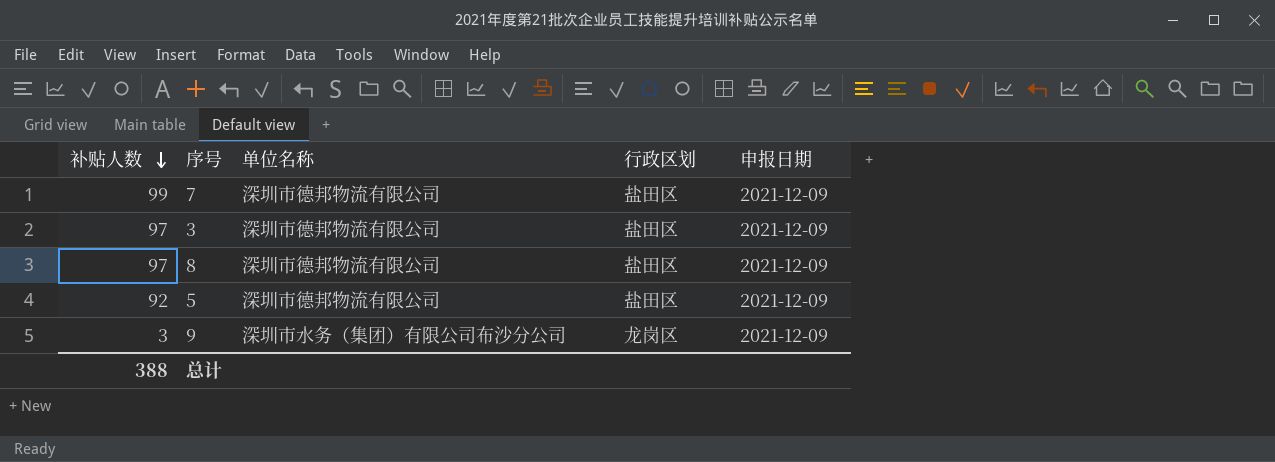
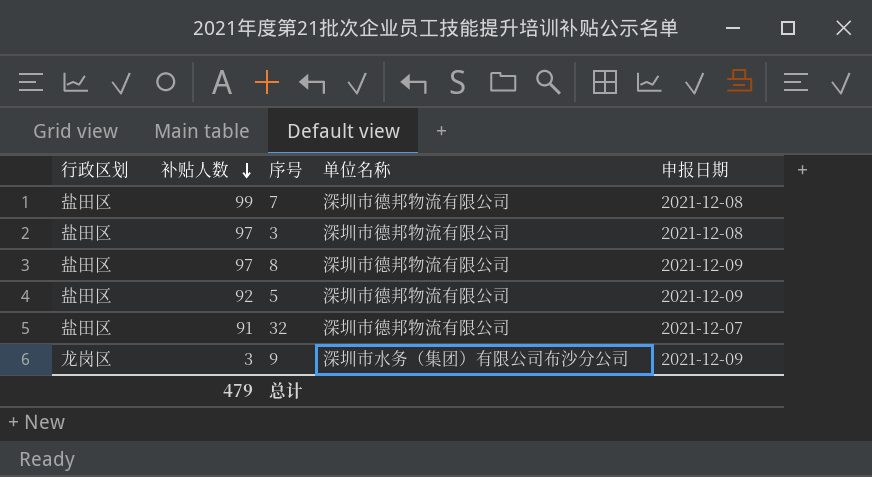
column 行政区划 | position: 4 -> 1
7 | 申报日期: 2021-12-09 -> 2021-12-08
3 | 申报日期: 2021-12-09 -> 2021-12-08
row 32: none -> 盐田区 | 91 | 深圳市德邦物流有限公司 | 2021-12-07
总计 | 补贴人数: 388 -> 479

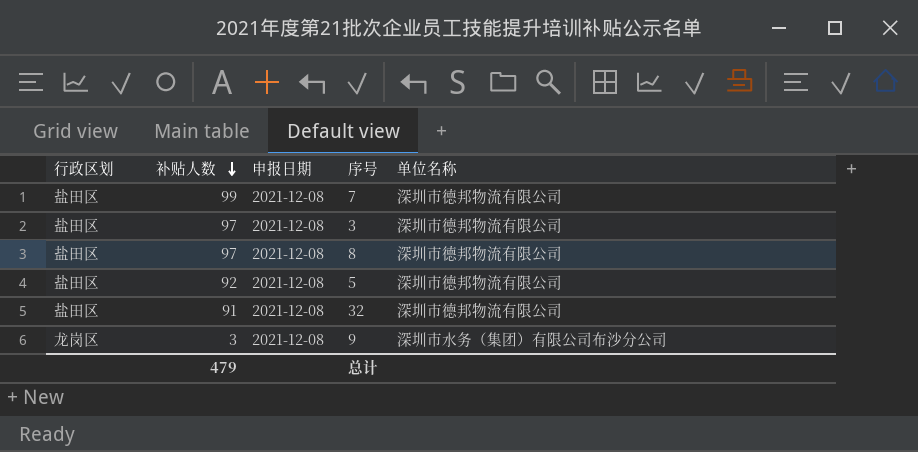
column 申报日期 | position: 5 -> 3
8 | 申报日期: 2021-12-09 -> 2021-12-08
5 | 申报日期: 2021-12-09 -> 2021-12-08
32 | 申报日期: 2021-12-07 -> 2021-12-08
9 | 申报日期: 2021-12-09 -> 2021-12-08

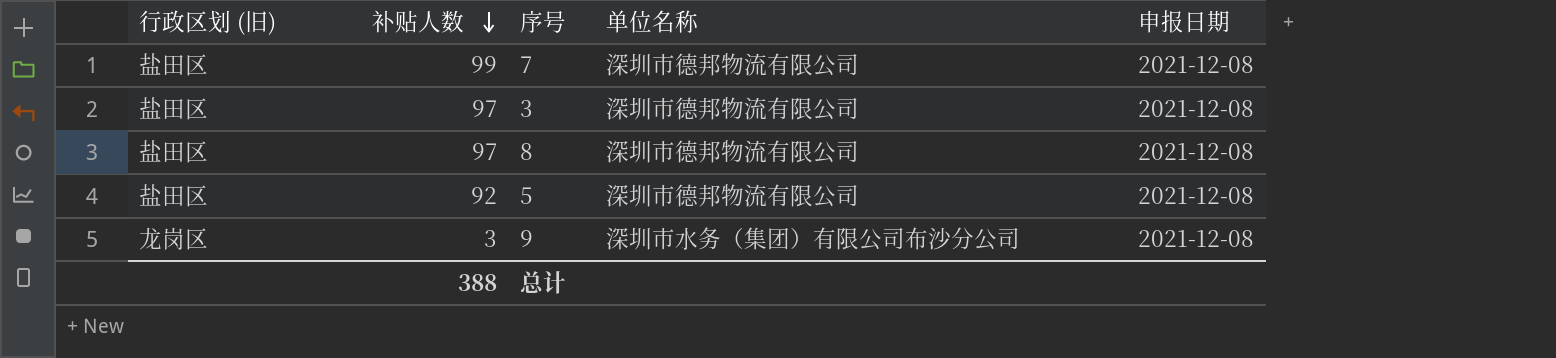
column name: 行政区划 -> 行政区划 (旧)
column 申报日期 | position: 3 -> 5
row 32: 盐田区 | 91 | 2021-12-08 | 深圳市德邦物流有限公司 -> none
总计 | 补贴人数: 479 -> 388

